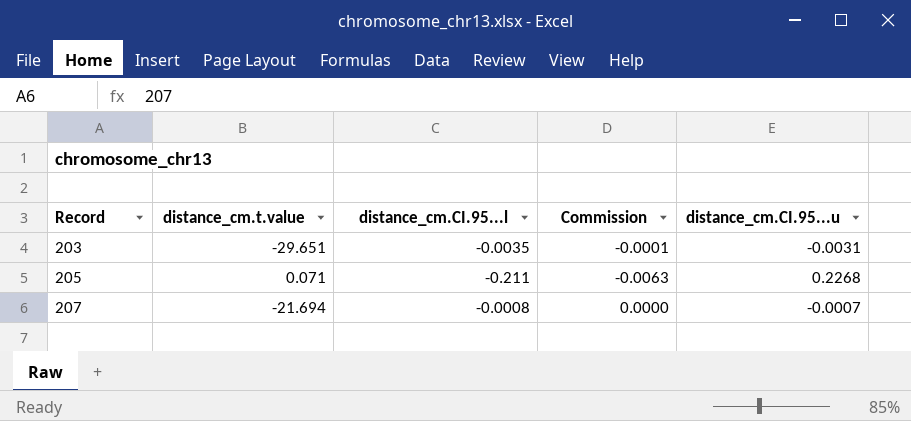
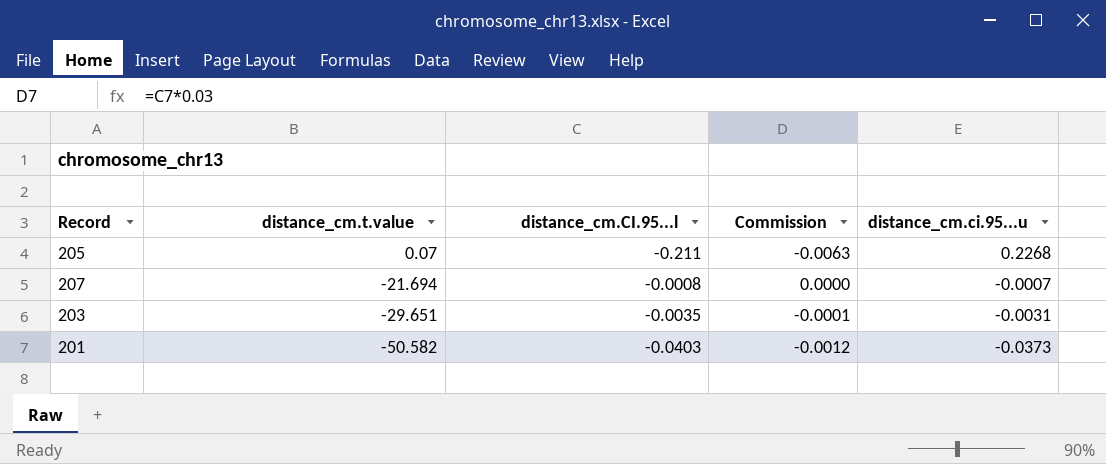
row order: Record ascending -> distance_cm.t.value descending
column name: distance_cm.CI.95...u -> distance_cm.ci.95...u
205 | distance_cm.t.value: 0.071 -> 0.07
row 201: none -> -50.582 | -0.0403 | -0.0012 | -0.0373

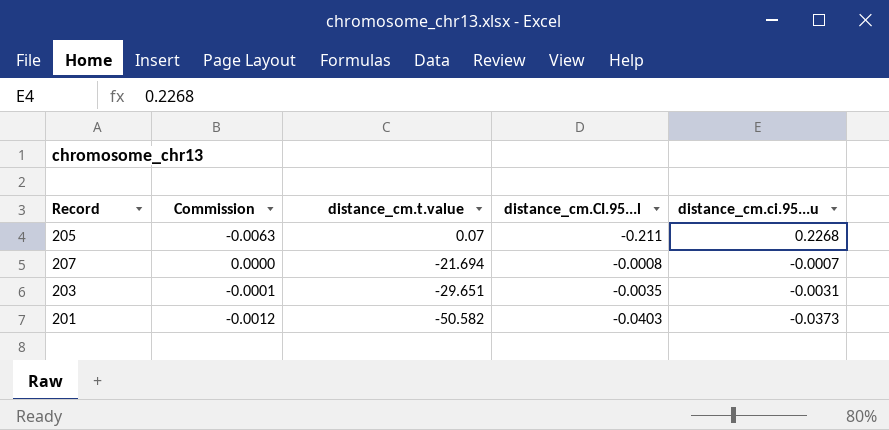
column Commission | position: 4 -> 2

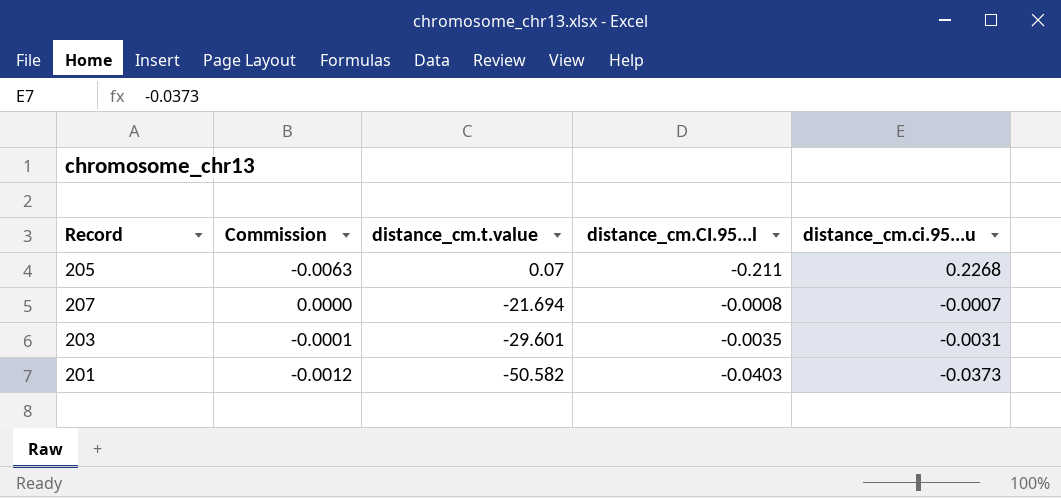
203 | distance_cm.t.value: -29.651 -> -29.601

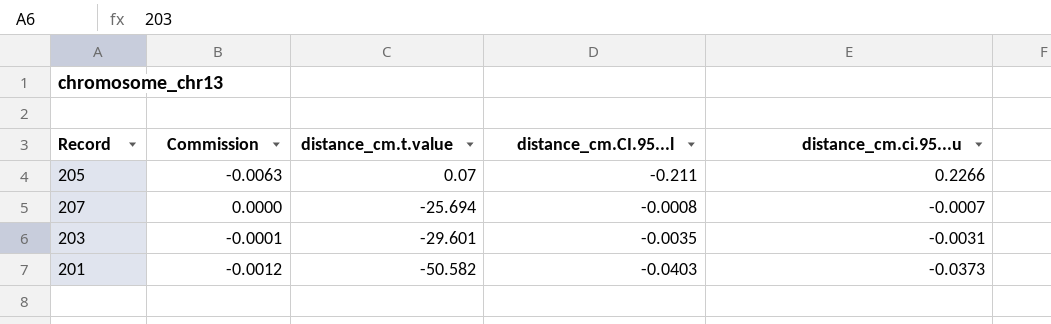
205 | distance_cm.ci.95...u: 0.2268 -> 0.2266
207 | distance_cm.t.value: -21.694 -> -25.694

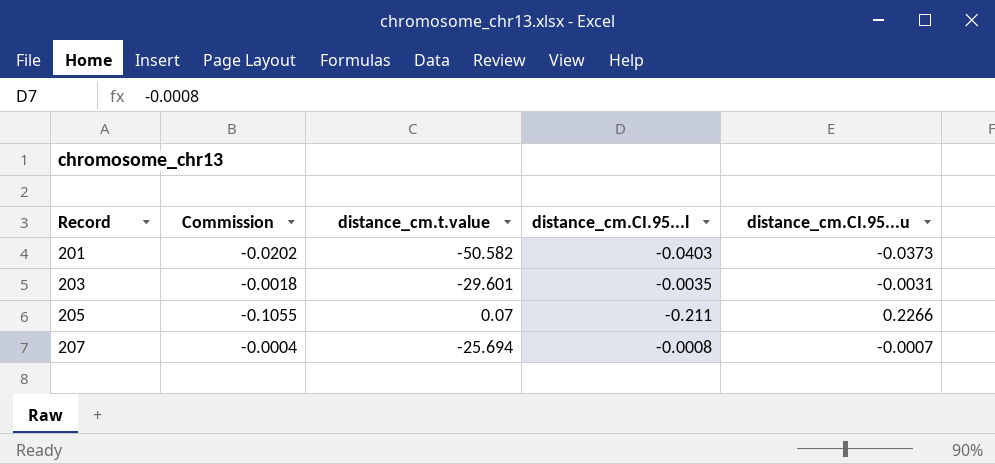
row order: distance_cm.t.value descending -> Record ascending
column Commission | formula: [distance_cm.CI.95...l] * 0.03 -> [distance_cm.CI.95...l] * 0.5
column name: distance_cm.ci.95...u -> distance_cm.CI.95...u

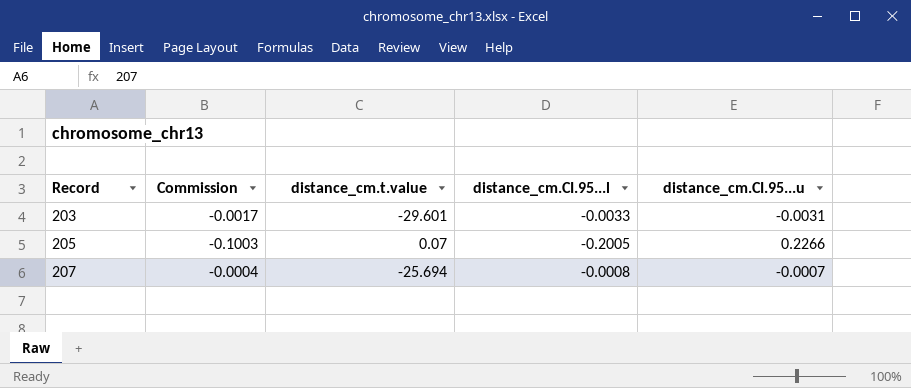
row 201: -0.0202 | -50.582 | -0.0403 | -0.0373 -> none
203 | Commission: -0.0018 -> -0.0017
203 | distance_cm.CI.95...l: -0.0035 -> -0.0033
205 | Commission: -0.1055 -> -0.1003
205 | distance_cm.CI.95...l: -0.211 -> -0.2005

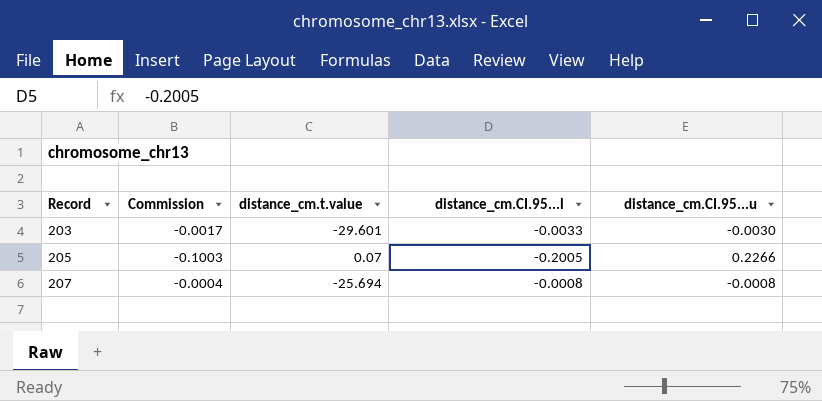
203 | distance_cm.CI.95...u: -0.0031 -> -0.0030
207 | distance_cm.CI.95...u: -0.0007 -> -0.0008

